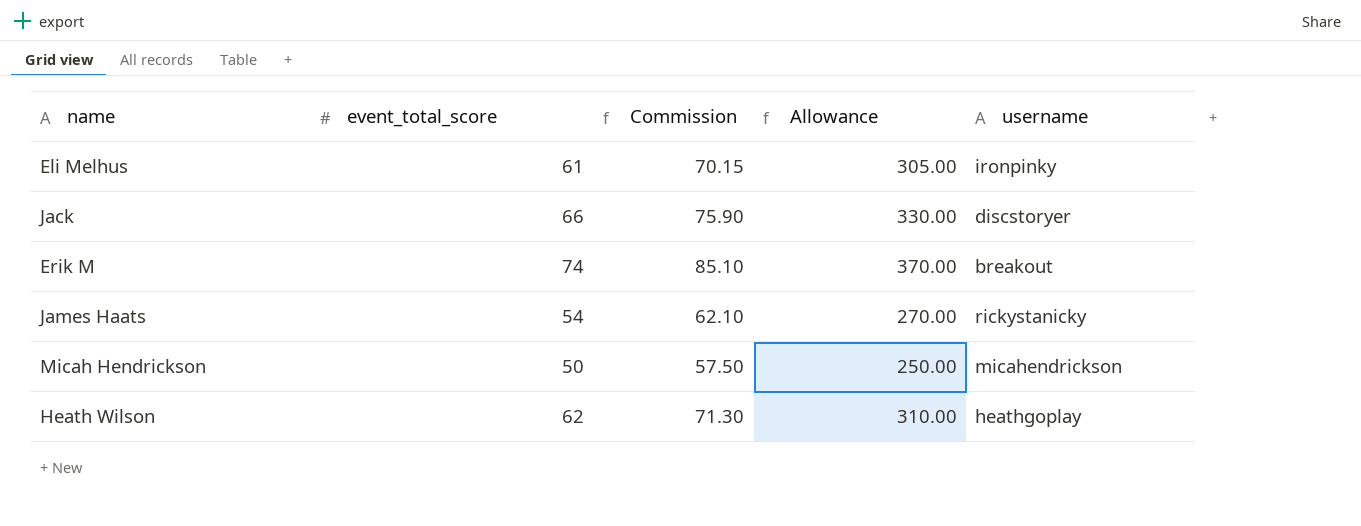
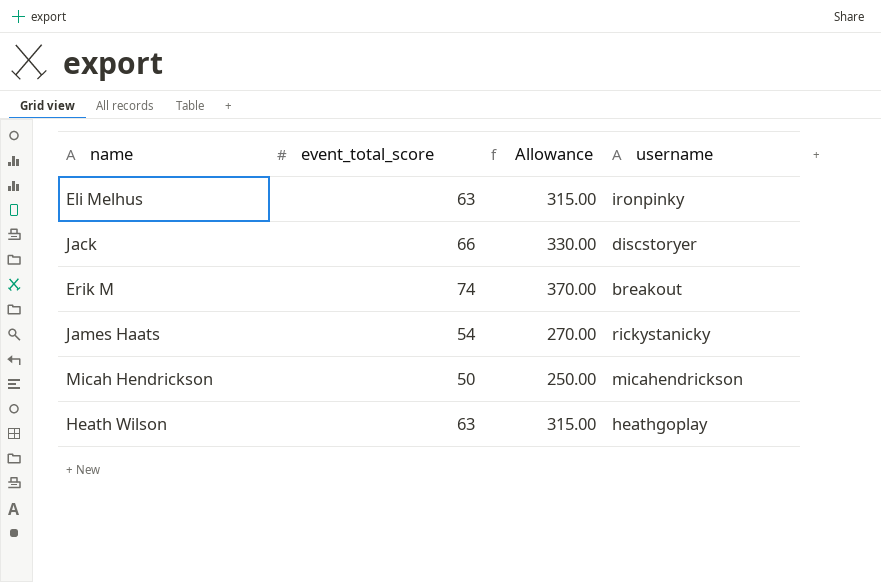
column Commission | formula: [event_total_score] * 1.15 -> none
Eli Melhus | event_total_score: 61 -> 63
Eli Melhus | Allowance: 305.00 -> 315.00
Heath Wilson | event_total_score: 62 -> 63
Heath Wilson | Allowance: 310.00 -> 315.00

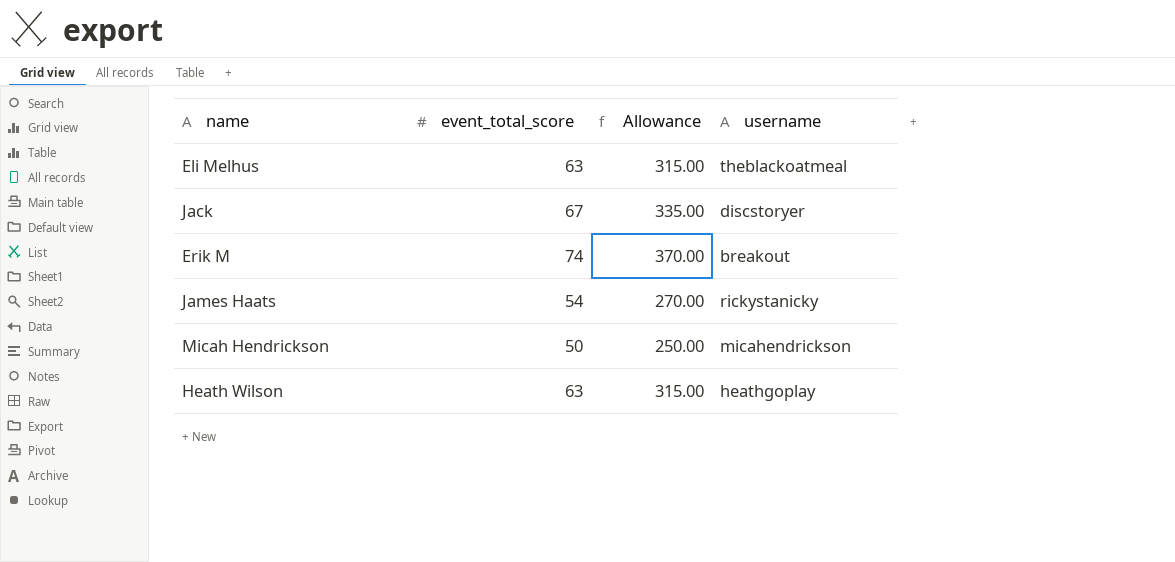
Eli Melhus | username: ironpinky -> theblackoatmeal
Jack | event_total_score: 66 -> 67
Jack | Allowance: 330.00 -> 335.00

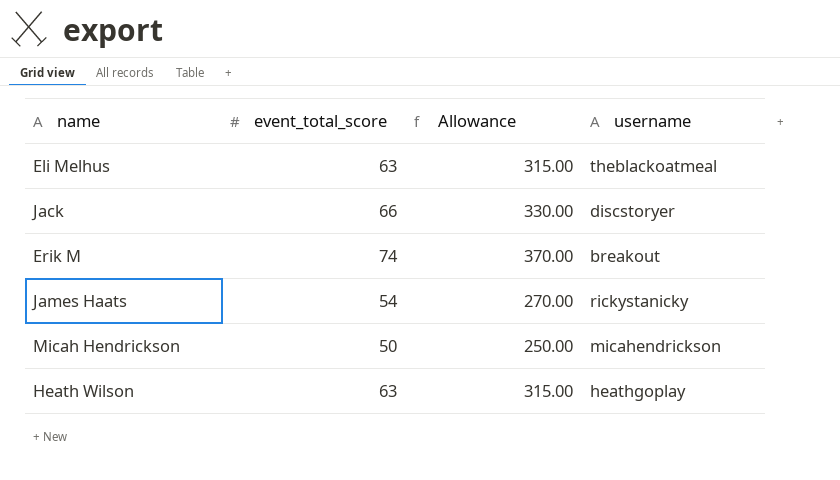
Jack | event_total_score: 67 -> 66
Jack | Allowance: 335.00 -> 330.00

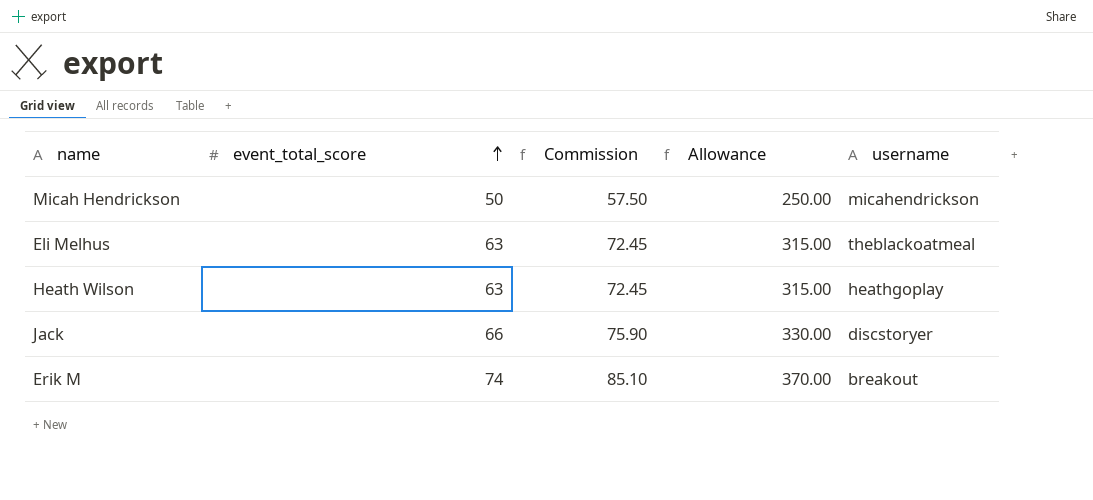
row order: none -> event_total_score ascending
column Commission | formula: none -> [event_total_score] * 1.15
row James Haats: 54 | 270.00 | rickystanicky -> none

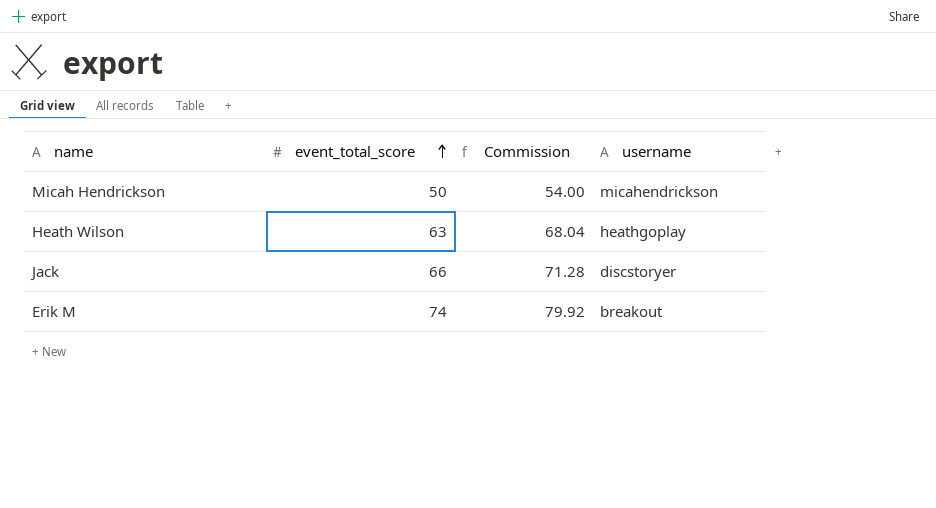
column Allowance | formula: [event_total_score] * 5 -> none
column Commission | formula: [event_total_score] * 1.15 -> [event_total_score] * 1.08
row Eli Melhus: 63 | 72.45 | 315.00 | theblackoatmeal -> none

